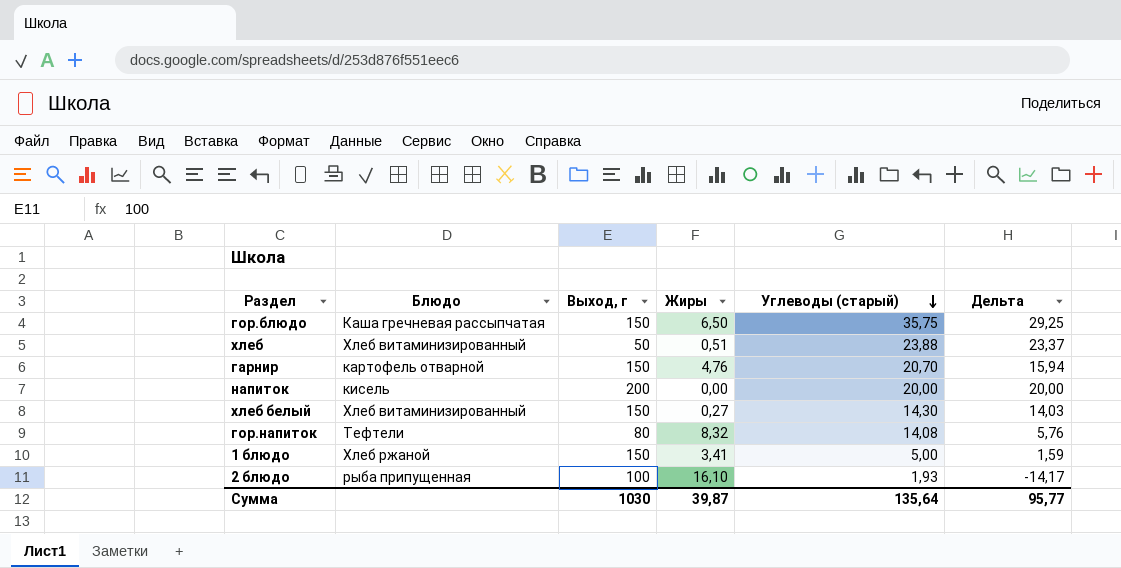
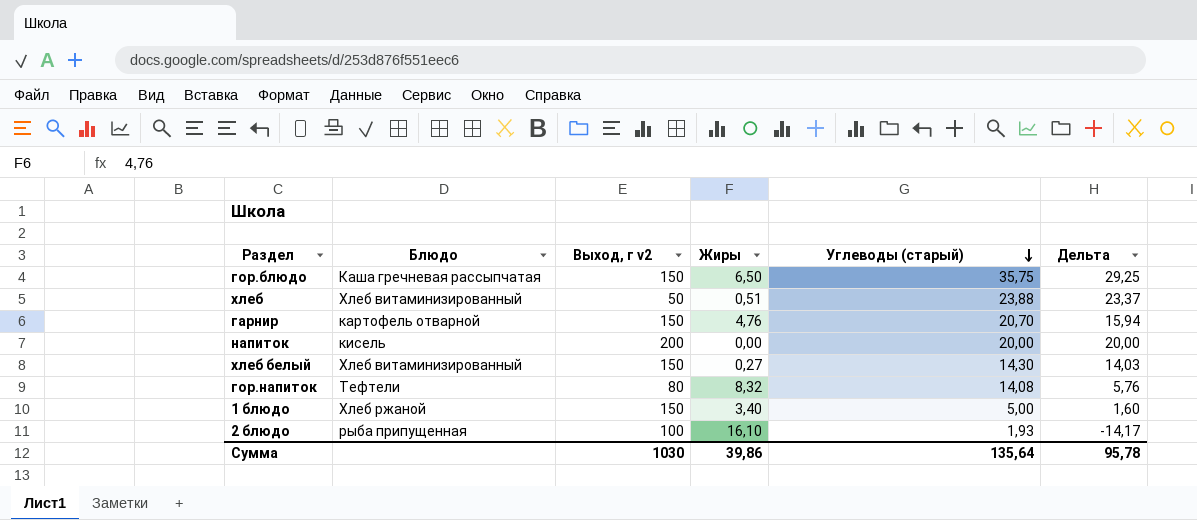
column name: Выход, г -> Выход, г v2
1 блюдо | Жиры: 3,41 -> 3,40
1 блюдо | Дельта: 1,59 -> 1,60
Сумма | Жиры: 39,87 -> 39,86
Сумма | Дельта: 95,77 -> 95,78

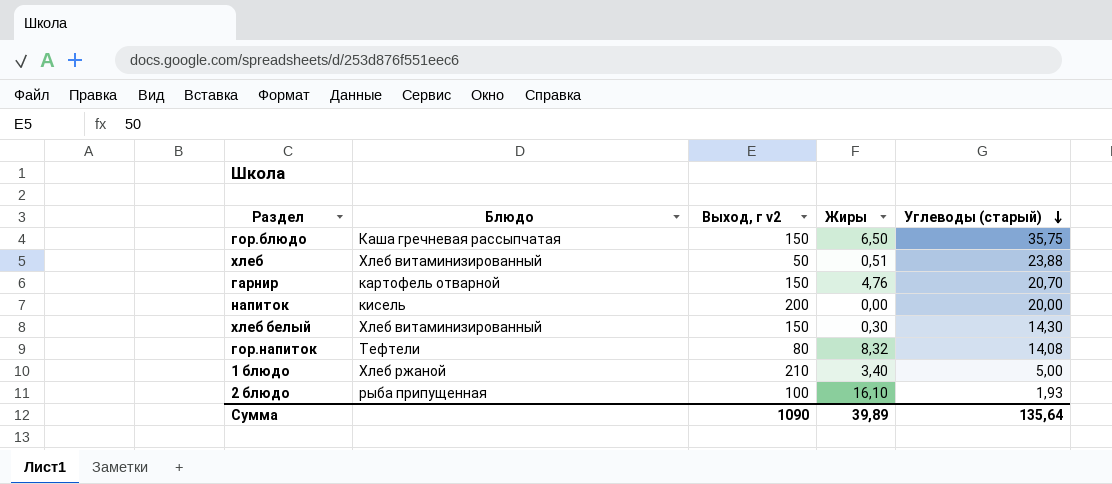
column Дельта | formula: [Углеводы (старый)] - [Жиры] -> none
хлеб белый | Жиры: 0,27 -> 0,30
1 блюдо | Выход, г v2: 150 -> 210
Сумма | Выход, г v2: 1030 -> 1090
Сумма | Жиры: 39,86 -> 39,89

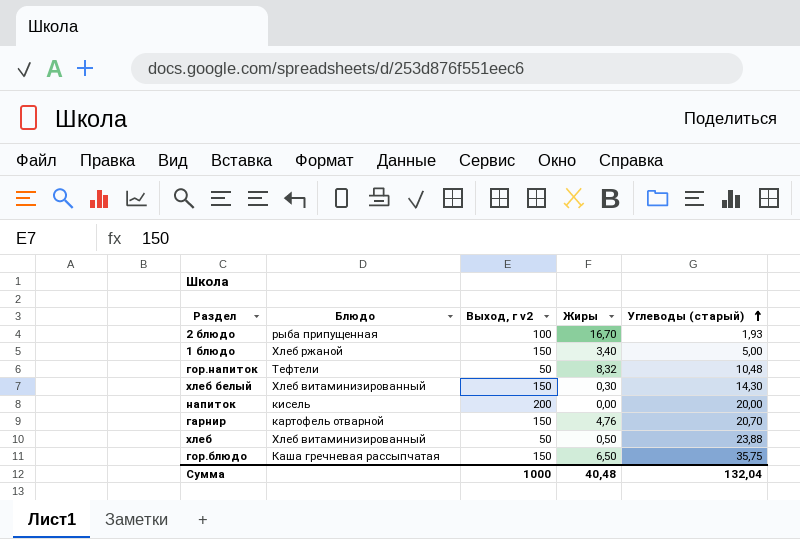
row order: Углеводы (старый) descending -> Углеводы (старый) ascending
2 блюдо | Жиры: 16,10 -> 16,70
1 блюдо | Выход, г v2: 210 -> 150
гор.напиток | Выход, г v2: 80 -> 50
гор.напиток | Углеводы (старый): 14,08 -> 10,48
хлеб | Жиры: 0,51 -> 0,50
Сумма | Выход, г v2: 1090 -> 1000
Сумма | Жиры: 39,89 -> 40,48
Сумма | Углеводы (старый): 135,64 -> 132,04

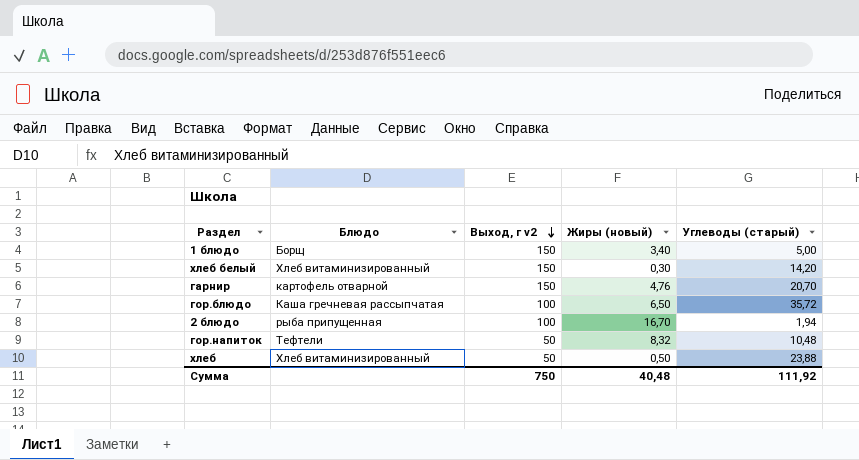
row order: Углеводы (старый) ascending -> Выход, г v2 descending
column name: Жиры -> Жиры (новый)
row напиток: кисель | 200 | 0,00 | 20,00 -> none
1 блюдо | Блюдо: Хлеб ржаной -> Борщ
хлеб белый | Углеводы (старый): 14,30 -> 14,20
гор.блюдо | Выход, г v2: 150 -> 100
гор.блюдо | Углеводы (старый): 35,75 -> 35,72
2 блюдо | Углеводы (старый): 1,93 -> 1,94
Сумма | Выход, г v2: 1000 -> 750
Сумма | Углеводы (старый): 132,04 -> 111,92

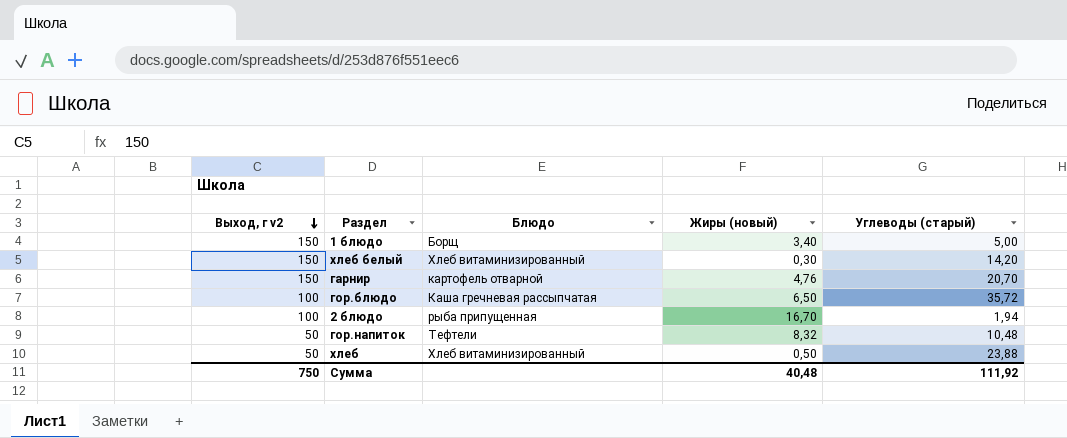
column Выход, г v2 | position: 3 -> 1

